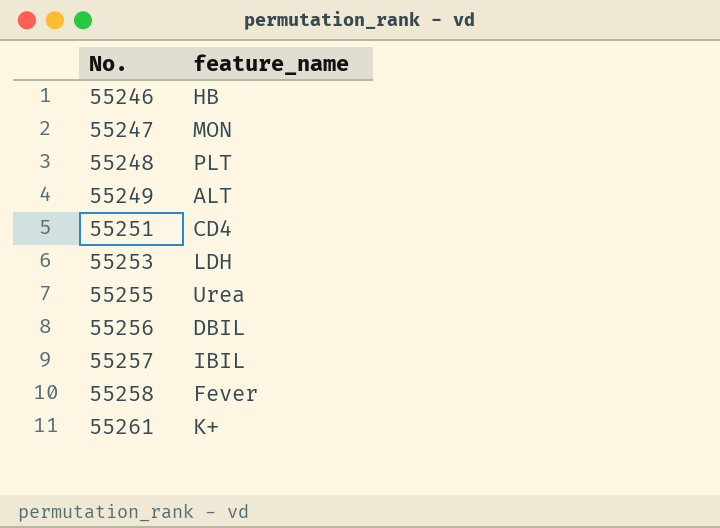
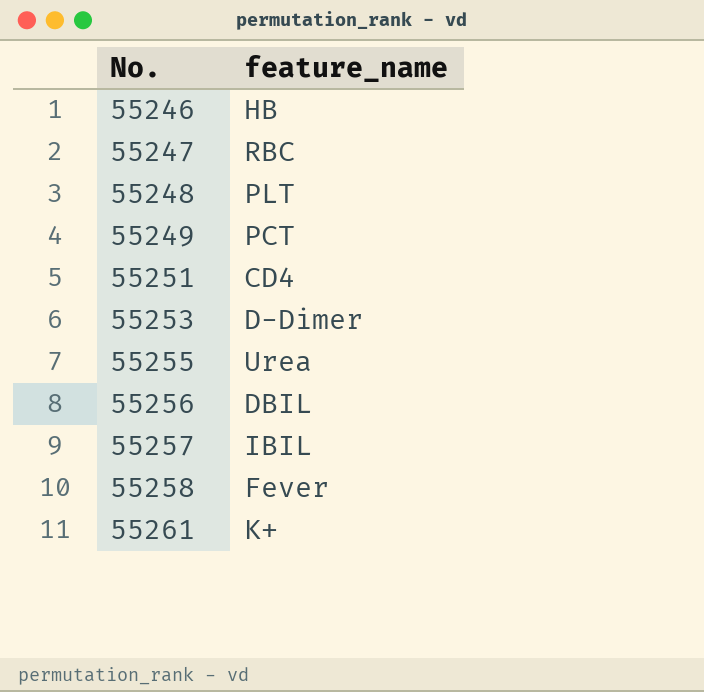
55247 | feature_name: MON -> RBC
55249 | feature_name: ALT -> PCT
55253 | feature_name: LDH -> D-Dimer

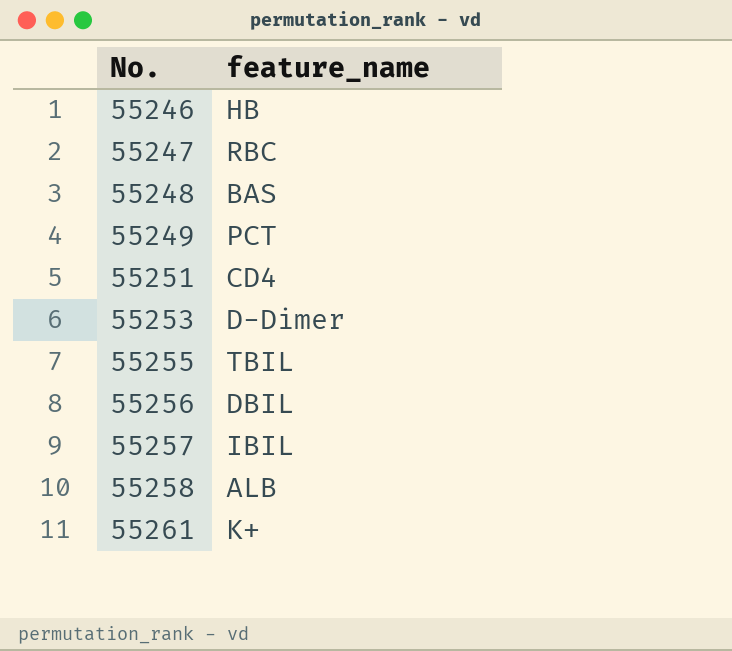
55248 | feature_name: PLT -> BAS
55255 | feature_name: Urea -> TBIL
55258 | feature_name: Fever -> ALB

